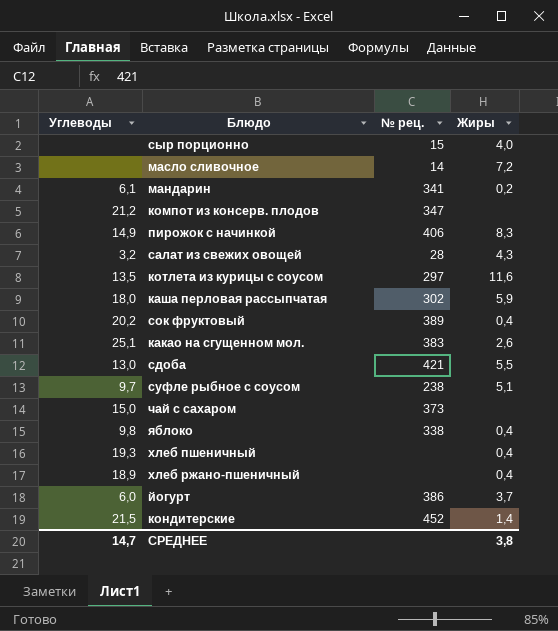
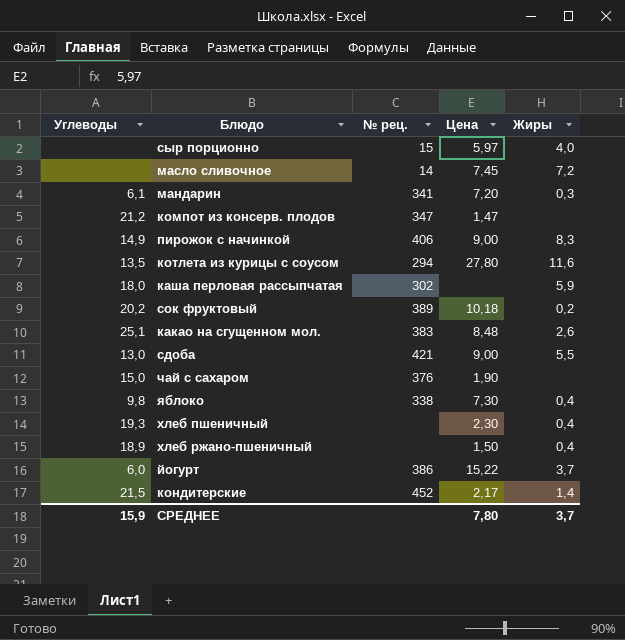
column Цена | position: none -> 4
row салат из свежих овощей: 3,2 | 28 | 4,3 -> none
row суфле рыбное с соусом: 9,7 | 238 | 5,1 -> none
мандарин | Жиры: 0,2 -> 0,3
котлета из курицы с соусом | № рец.: 297 -> 294
сок фруктовый | Жиры: 0,4 -> 0,2
чай с сахаром | № рец.: 373 -> 376
СРЕДНЕЕ | Углеводы: 14,7 -> 15,9
СРЕДНЕЕ | Жиры: 3,8 -> 3,7

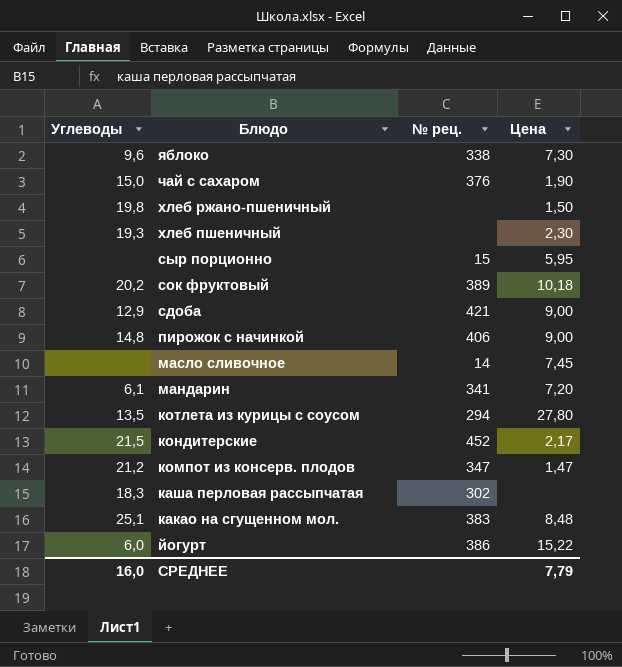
row order: none -> Блюдо descending
column Жиры | position: 5 -> none
яблоко | Углеводы: 9,8 -> 9,6
хлеб ржано-пшеничный | Углеводы: 18,9 -> 19,8
сыр порционно | Цена: 5,97 -> 5,95
сдоба | Углеводы: 13,0 -> 12,9
пирожок с начинкой | Углеводы: 14,9 -> 14,8
каша перловая рассыпчатая | Углеводы: 18,0 -> 18,3
СРЕДНЕЕ | Углеводы: 15,9 -> 16,0
СРЕДНЕЕ | Цена: 7,80 -> 7,79

